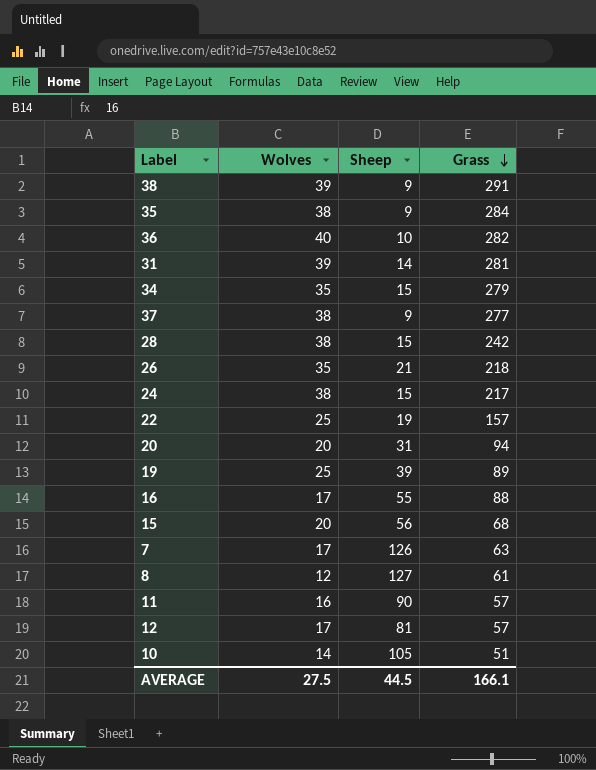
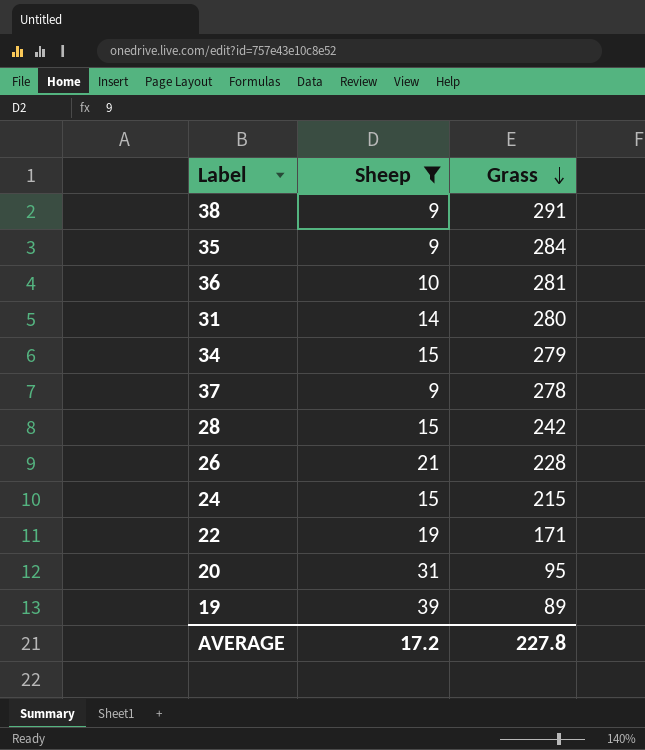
filter: none -> Sheep <= 39
column Wolves | position: 2 -> none
36 | Grass: 282 -> 281
31 | Grass: 281 -> 280
37 | Grass: 277 -> 278
26 | Grass: 218 -> 228
24 | Grass: 217 -> 215
22 | Grass: 157 -> 171
20 | Grass: 94 -> 95
AVERAGE | Sheep: 44.5 -> 17.2
AVERAGE | Grass: 166.1 -> 227.8

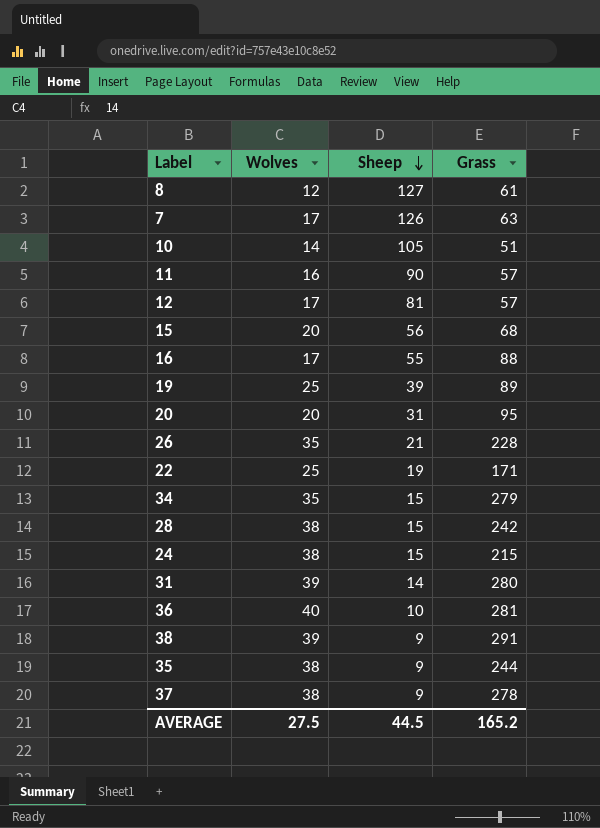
filter: Sheep <= 39 -> none
row order: Grass descending -> Sheep descending
column Wolves | position: none -> 2
35 | Grass: 284 -> 244
AVERAGE | Sheep: 17.2 -> 44.5
AVERAGE | Grass: 227.8 -> 165.2

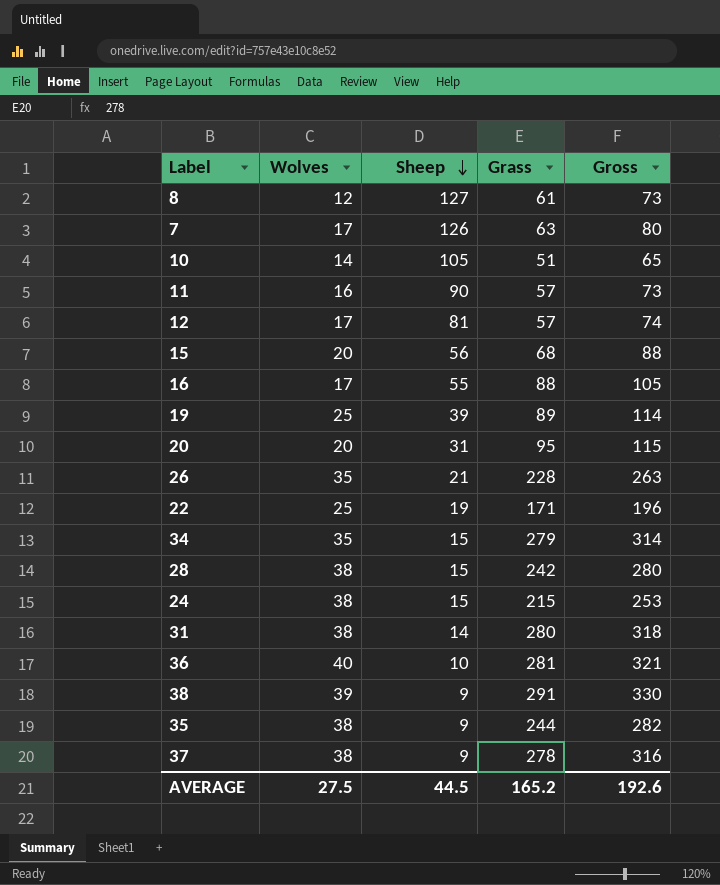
column Gross | formula: none -> [Wolves] + [Grass]
31 | Wolves: 39 -> 38

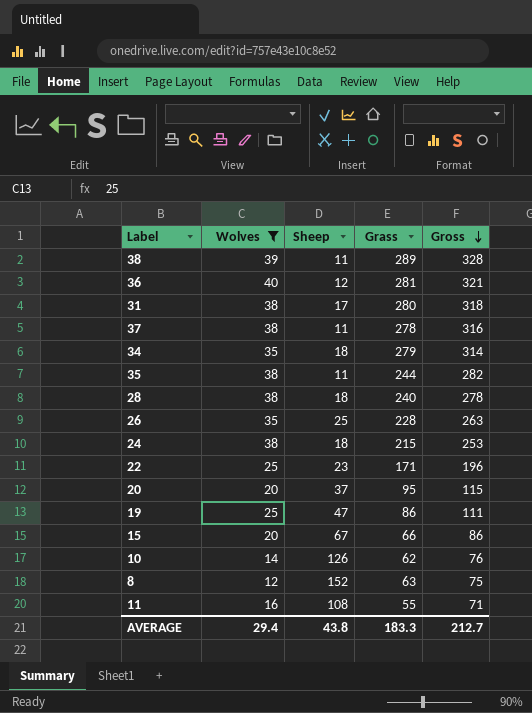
filter: none -> Wolves != 17
row order: Sheep descending -> Gross descending
38 | Sheep: 9 -> 11
38 | Grass: 291 -> 289
38 | Gross: 330 -> 328
36 | Sheep: 10 -> 12
31 | Sheep: 14 -> 17
37 | Sheep: 9 -> 11
34 | Sheep: 15 -> 18
35 | Sheep: 9 -> 11
28 | Sheep: 15 -> 18
28 | Grass: 242 -> 240
28 | Gross: 280 -> 278
26 | Sheep: 21 -> 25
24 | Sheep: 15 -> 18
22 | Sheep: 19 -> 23
20 | Sheep: 31 -> 37
19 | Sheep: 39 -> 47
19 | Grass: 89 -> 86
19 | Gross: 114 -> 111
15 | Sheep: 56 -> 67
15 | Grass: 68 -> 66
15 | Gross: 88 -> 86
10 | Sheep: 105 -> 126
10 | Grass: 51 -> 62
10 | Gross: 65 -> 76
8 | Sheep: 127 -> 152
8 | Grass: 61 -> 63
8 | Gross: 73 -> 75
11 | Sheep: 90 -> 108
11 | Grass: 57 -> 55
11 | Gross: 73 -> 71
AVERAGE | Wolves: 27.5 -> 29.4
AVERAGE | Sheep: 44.5 -> 43.8
AVERAGE | Grass: 165.2 -> 183.3
AVERAGE | Gross: 192.6 -> 212.7

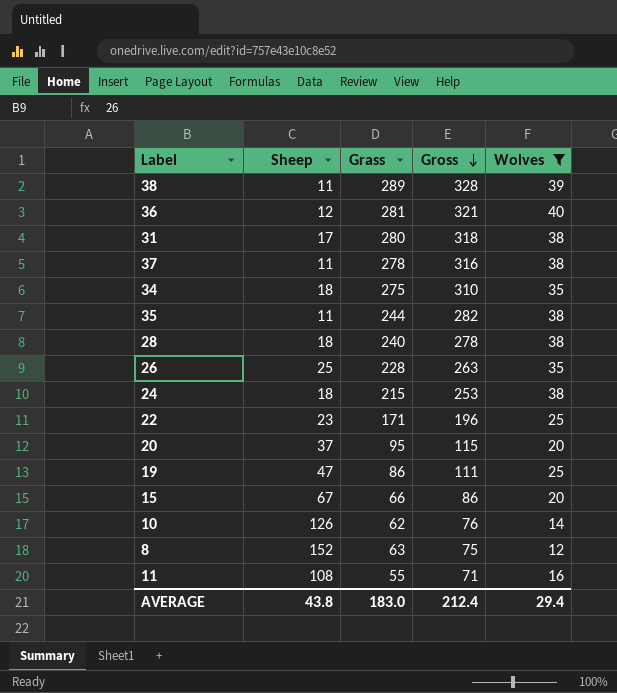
column Wolves | position: 2 -> 5
34 | Grass: 279 -> 275
34 | Gross: 314 -> 310
AVERAGE | Grass: 183.3 -> 183.0
AVERAGE | Gross: 212.7 -> 212.4

